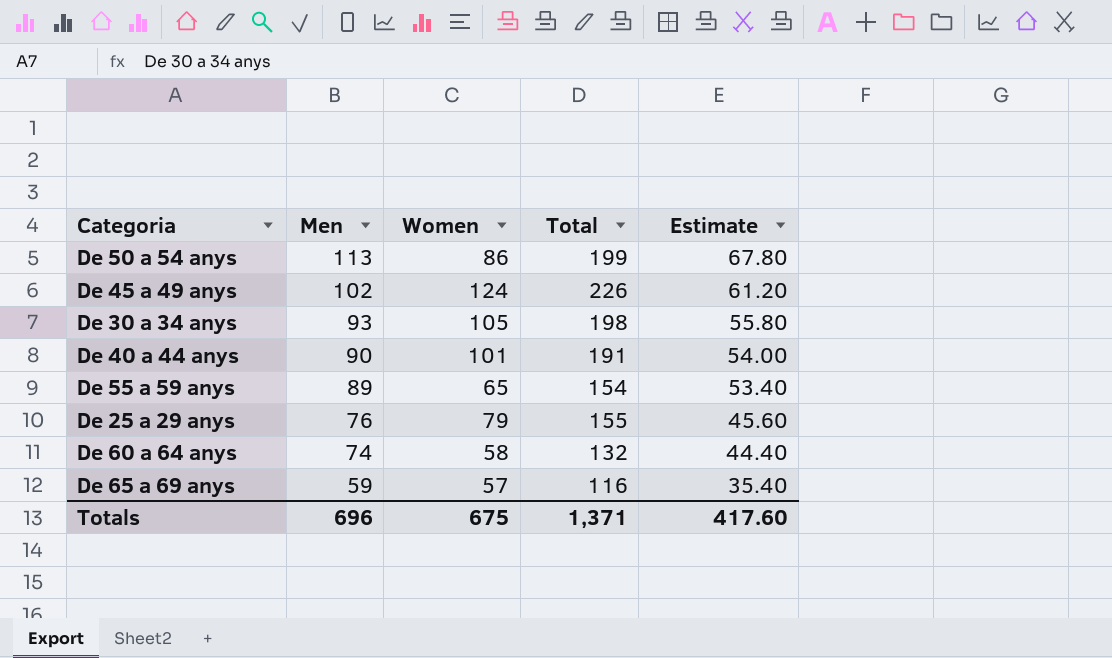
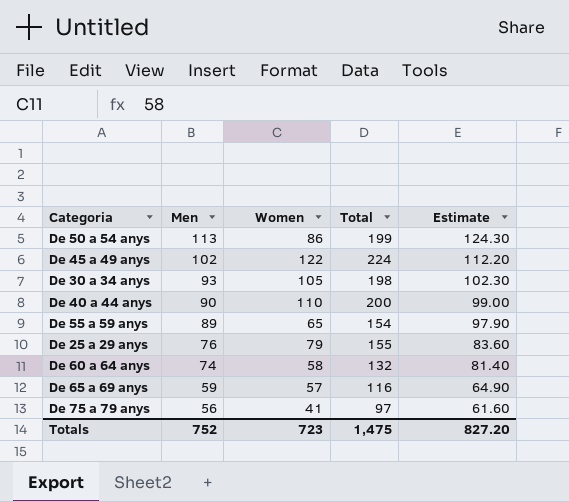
column Estimate | formula: [Men] * 0.6 -> [Men] * 1.1
De 45 a 49 anys | Women: 124 -> 122
De 45 a 49 anys | Total: 226 -> 224
De 40 a 44 anys | Women: 101 -> 110
De 40 a 44 anys | Total: 191 -> 200
row De 75 a 79 anys: none -> 56 | 41 | 97 | 61.60
Totals | Men: 696 -> 752
Totals | Women: 675 -> 723
Totals | Total: 1,371 -> 1,475
Totals | Estimate: 417.60 -> 827.20

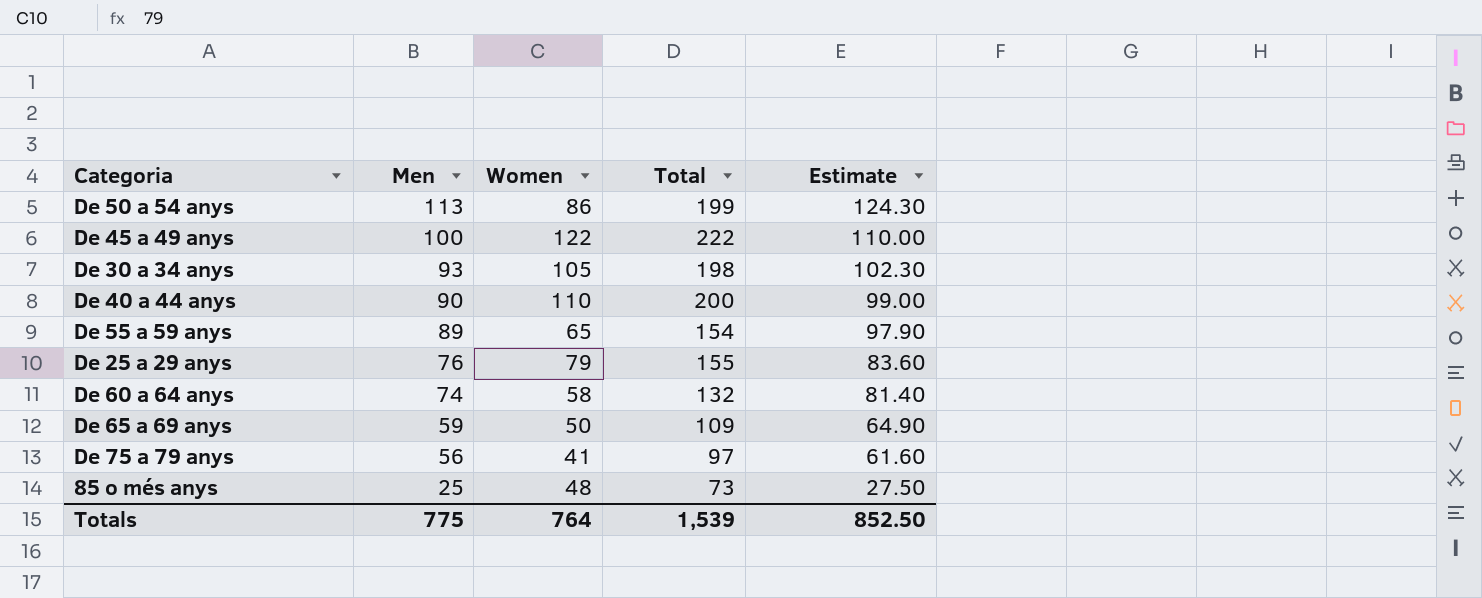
De 45 a 49 anys | Men: 102 -> 100
De 45 a 49 anys | Total: 224 -> 222
De 45 a 49 anys | Estimate: 112.20 -> 110.00
De 65 a 69 anys | Women: 57 -> 50
De 65 a 69 anys | Total: 116 -> 109
row 85 o més anys: none -> 25 | 48 | 73 | 27.50
Totals | Men: 752 -> 775
Totals | Women: 723 -> 764
Totals | Total: 1,475 -> 1,539
Totals | Estimate: 827.20 -> 852.50

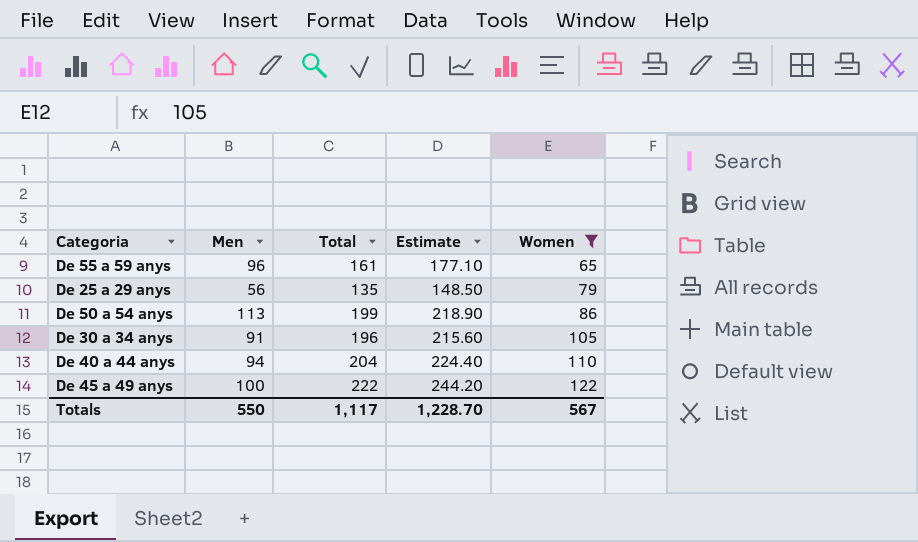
filter: none -> Women >= 65
row order: Men descending -> Women ascending
column Estimate | formula: [Men] * 1.1 -> [Total] * 1.1
column Women | position: 3 -> 5
De 55 a 59 anys | Men: 89 -> 96
De 55 a 59 anys | Total: 154 -> 161
De 25 a 29 anys | Men: 76 -> 56
De 25 a 29 anys | Total: 155 -> 135
De 30 a 34 anys | Men: 93 -> 91
De 30 a 34 anys | Total: 198 -> 196
De 40 a 44 anys | Men: 90 -> 94
De 40 a 44 anys | Total: 200 -> 204
Totals | Men: 775 -> 550
Totals | Total: 1,539 -> 1,117
Totals | Estimate: 852.50 -> 1,228.70
Totals | Women: 764 -> 567

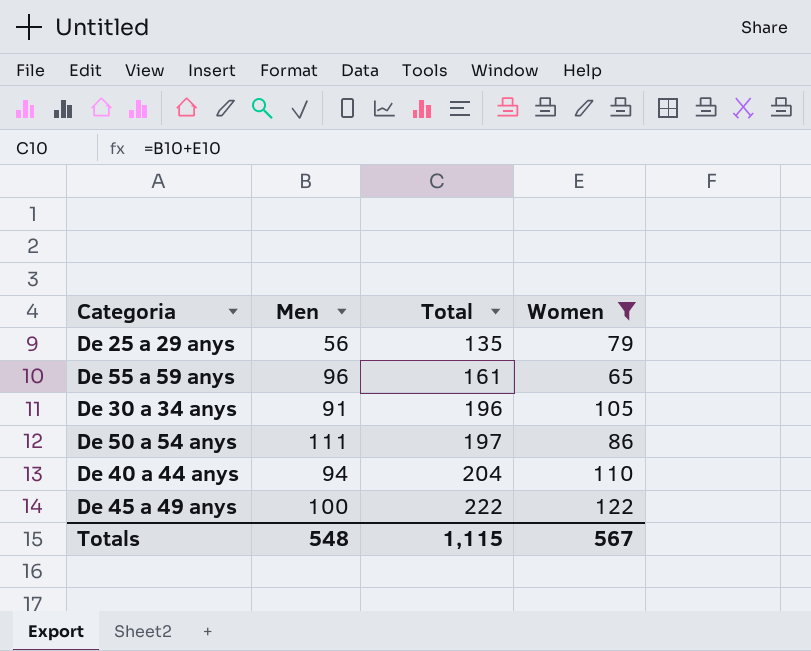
row order: Women ascending -> Total ascending
column Estimate | formula: [Total] * 1.1 -> none
De 50 a 54 anys | Men: 113 -> 111
De 50 a 54 anys | Total: 199 -> 197
Totals | Men: 550 -> 548
Totals | Total: 1,117 -> 1,115

